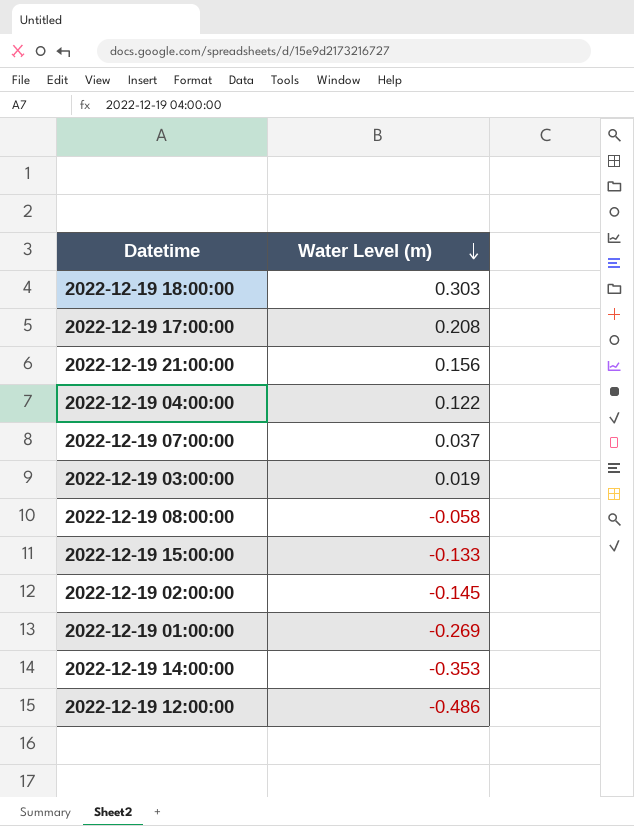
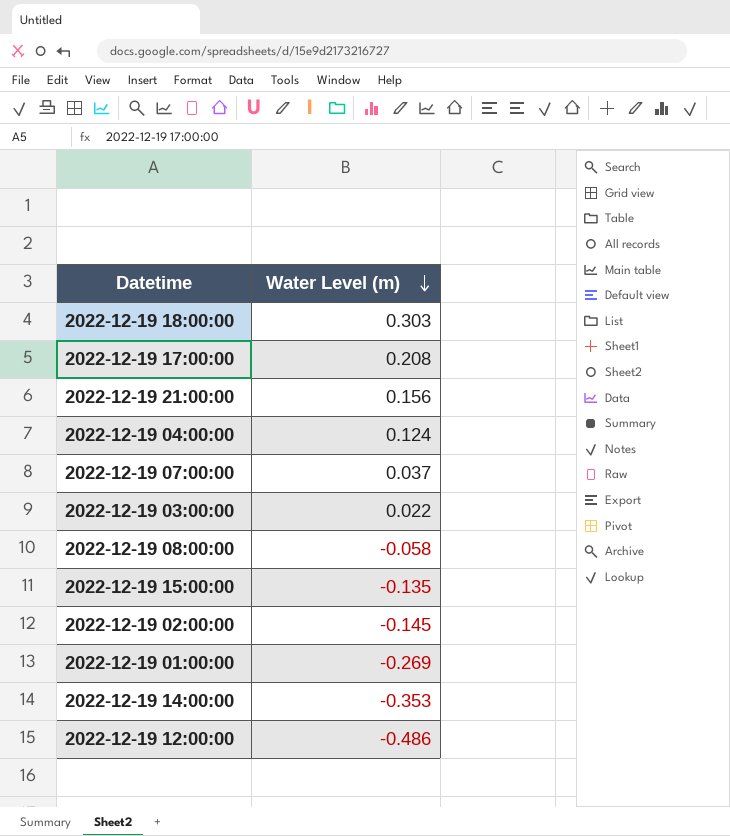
2022-12-19 04:00:00 | Water Level (m): 0.122 -> 0.124
2022-12-19 03:00:00 | Water Level (m): 0.019 -> 0.022
2022-12-19 15:00:00 | Water Level (m): -0.133 -> -0.135

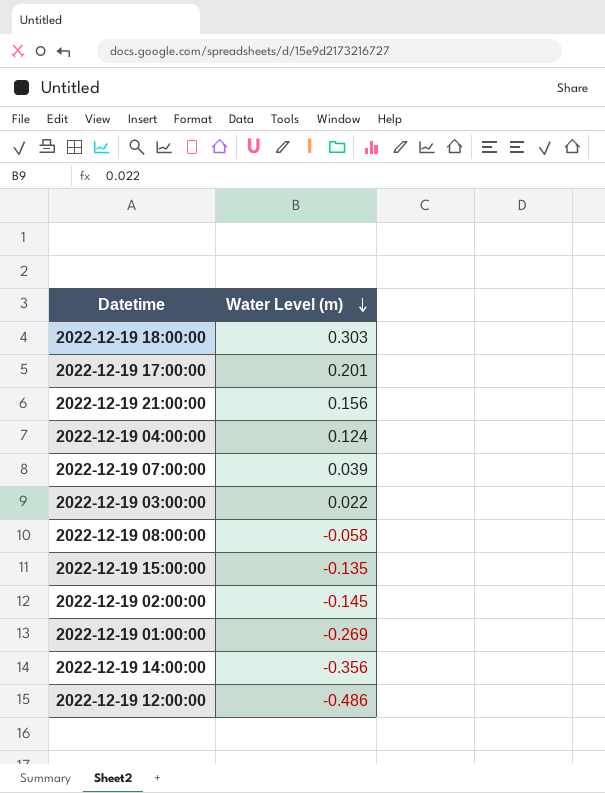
2022-12-19 17:00:00 | Water Level (m): 0.208 -> 0.201
2022-12-19 07:00:00 | Water Level (m): 0.037 -> 0.039
2022-12-19 14:00:00 | Water Level (m): -0.353 -> -0.356

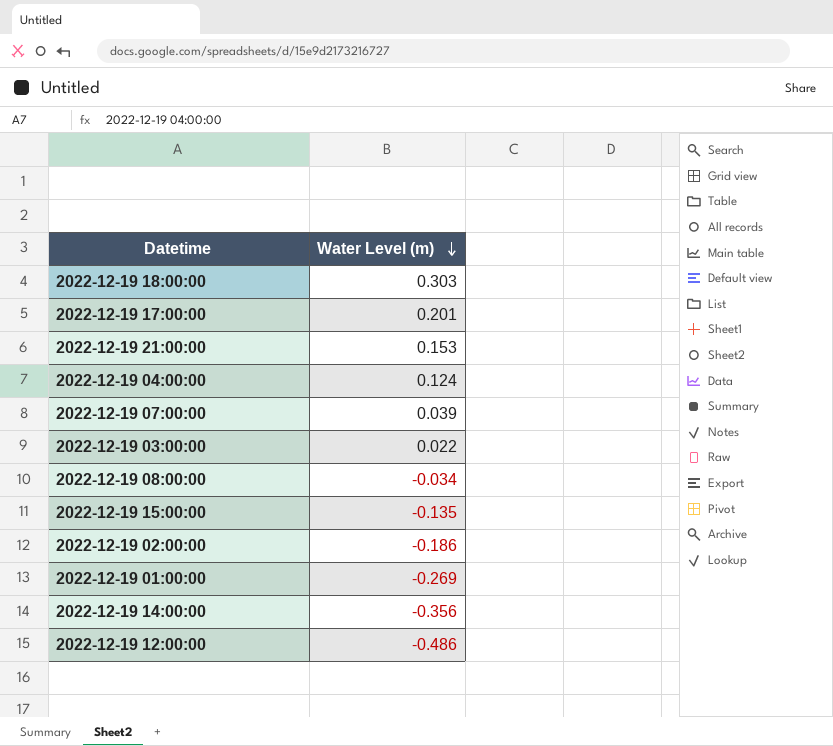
2022-12-19 21:00:00 | Water Level (m): 0.156 -> 0.153
2022-12-19 08:00:00 | Water Level (m): -0.058 -> -0.034
2022-12-19 02:00:00 | Water Level (m): -0.145 -> -0.186

